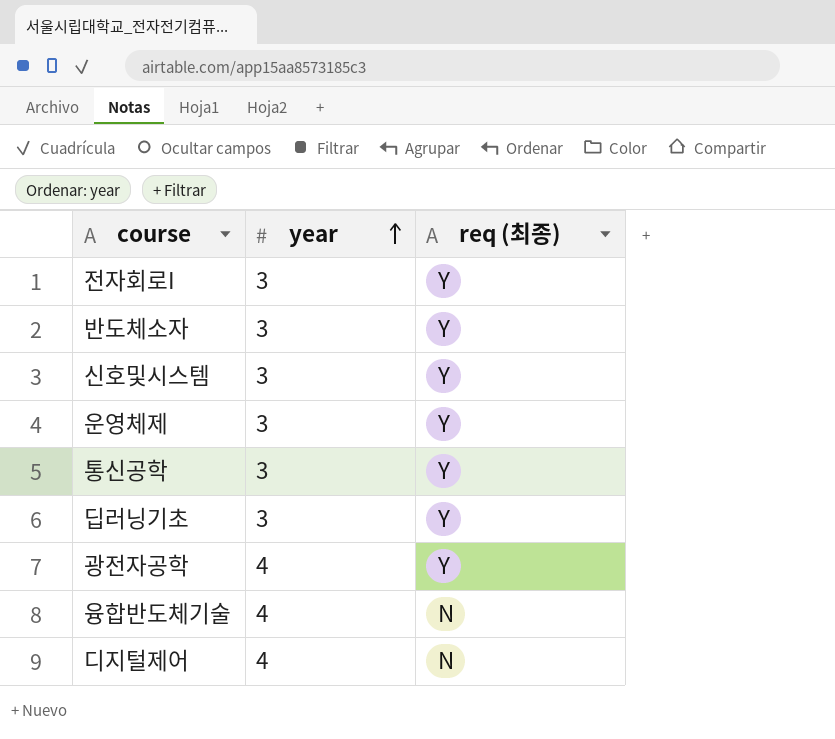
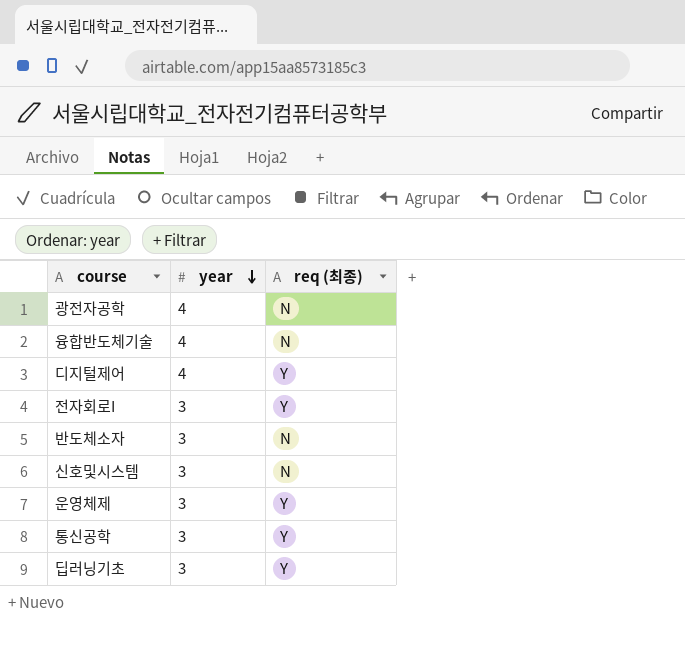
row order: year ascending -> year descending
광전자공학 | req (최종): Y -> N
디지털제어 | req (최종): N -> Y
반도체소자 | req (최종): Y -> N
신호및시스템 | req (최종): Y -> N

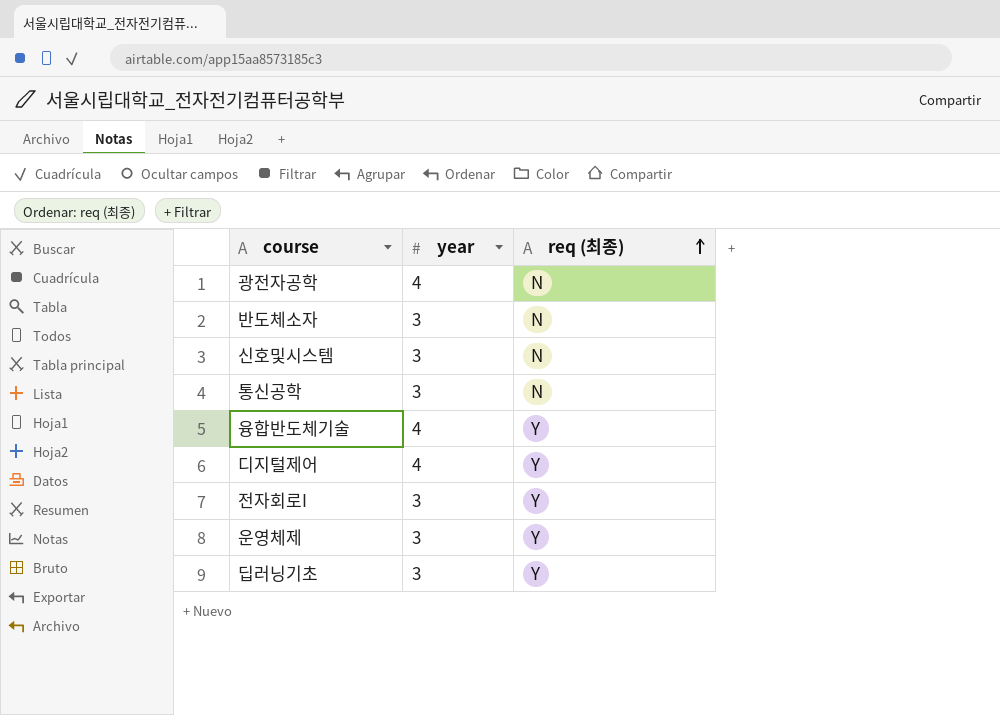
row order: year descending -> req (최종) ascending
통신공학 | req (최종): Y -> N
융합반도체기술 | req (최종): N -> Y

